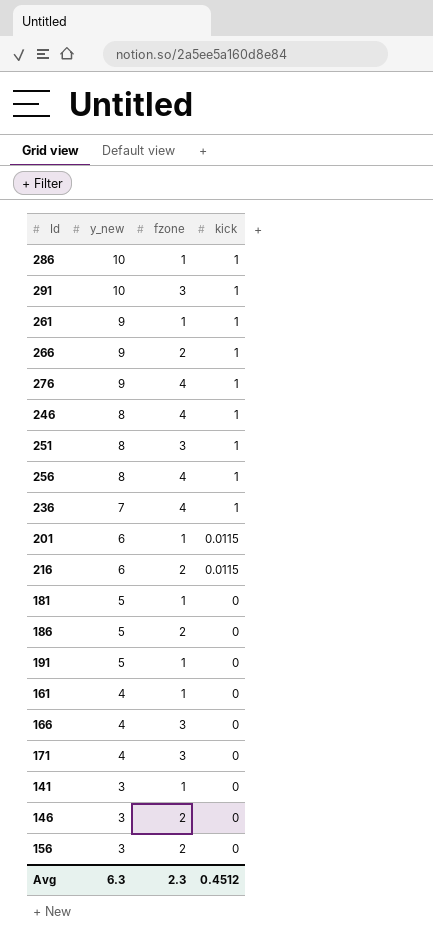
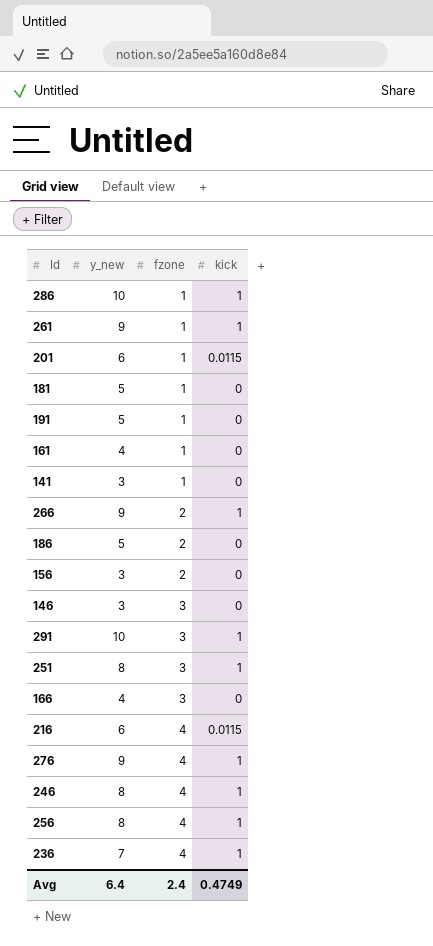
row order: y_new descending -> fzone ascending
row 171: 4 | 3 | 0 -> none
146 | fzone: 2 -> 3
216 | fzone: 2 -> 4
Avg | y_new: 6.3 -> 6.4
Avg | fzone: 2.3 -> 2.4
Avg | kick: 0.4512 -> 0.4749

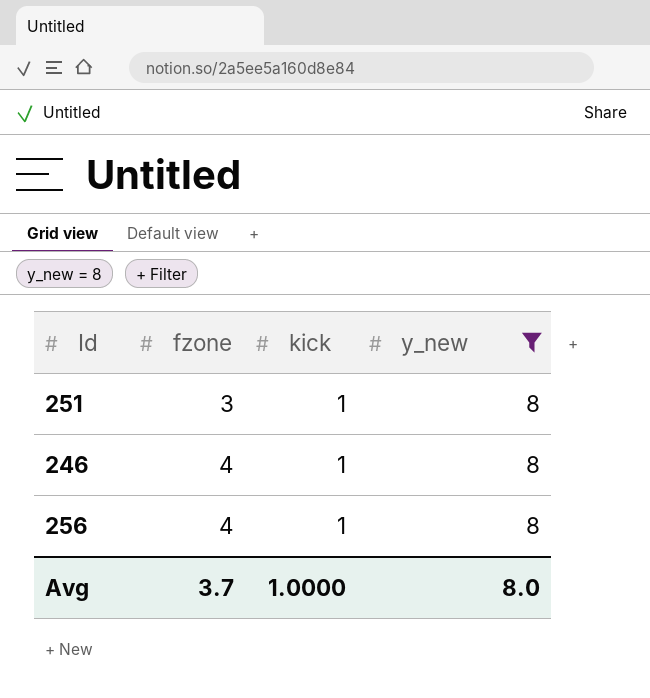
filter: none -> y_new = 8
column y_new | position: 2 -> 4
Avg | fzone: 2.4 -> 3.7
Avg | kick: 0.4749 -> 1.0000
Avg | y_new: 6.4 -> 8.0

